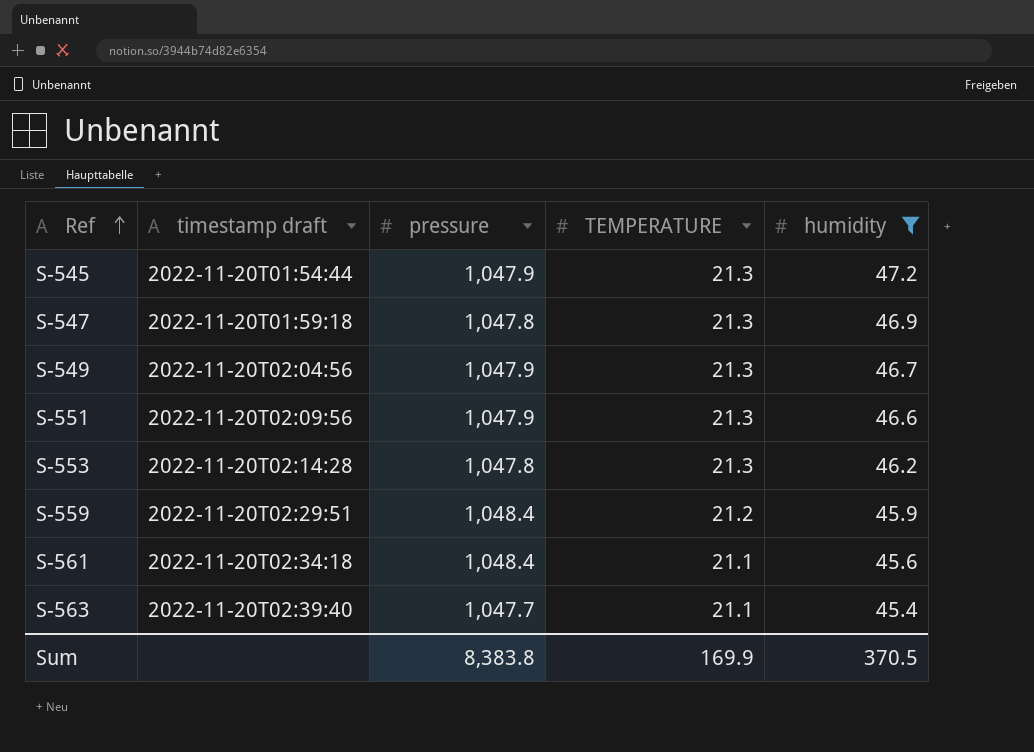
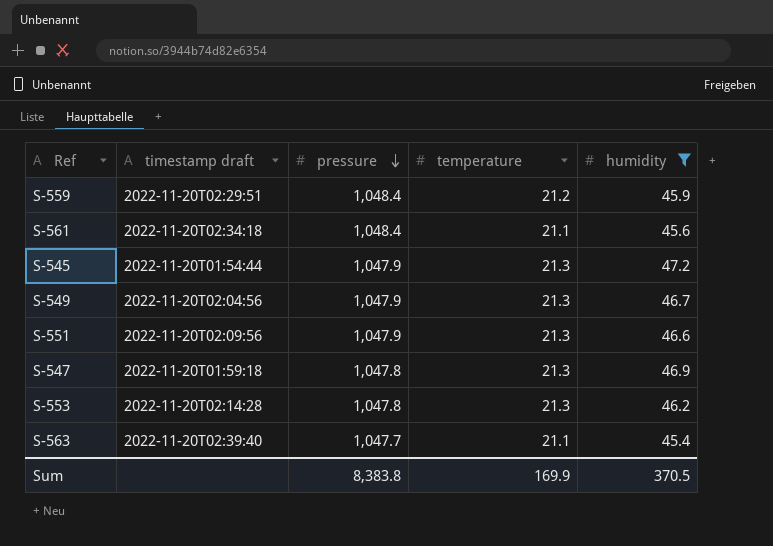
row order: Ref ascending -> pressure descending
column name: TEMPERATURE -> temperature

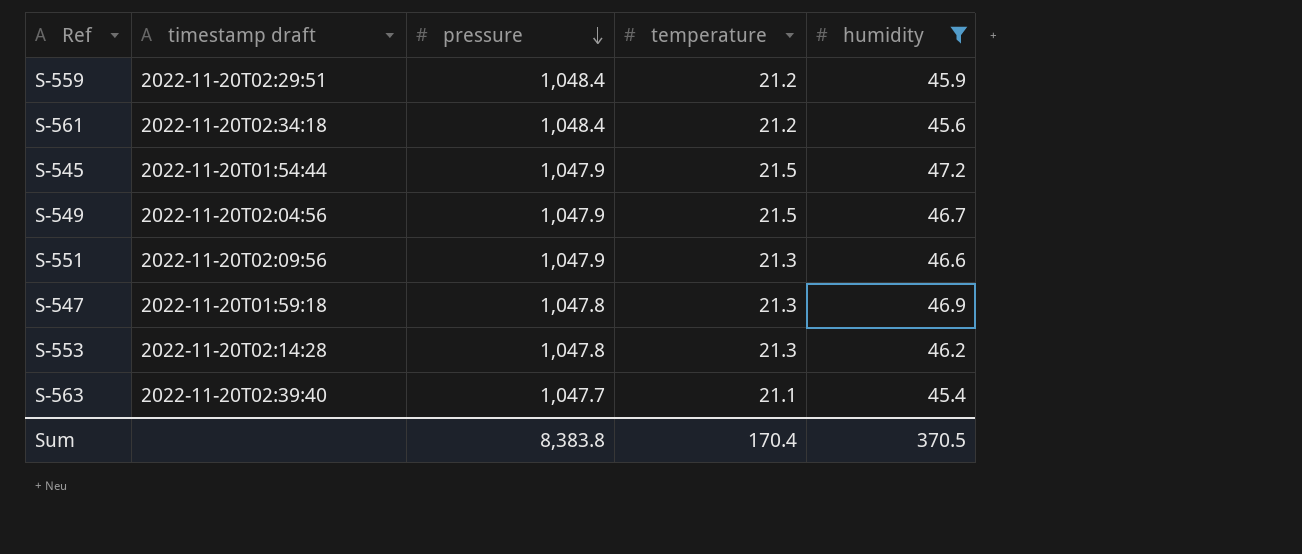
S-561 | temperature: 21.1 -> 21.2
S-545 | temperature: 21.3 -> 21.5
S-549 | temperature: 21.3 -> 21.5
Sum | temperature: 169.9 -> 170.4

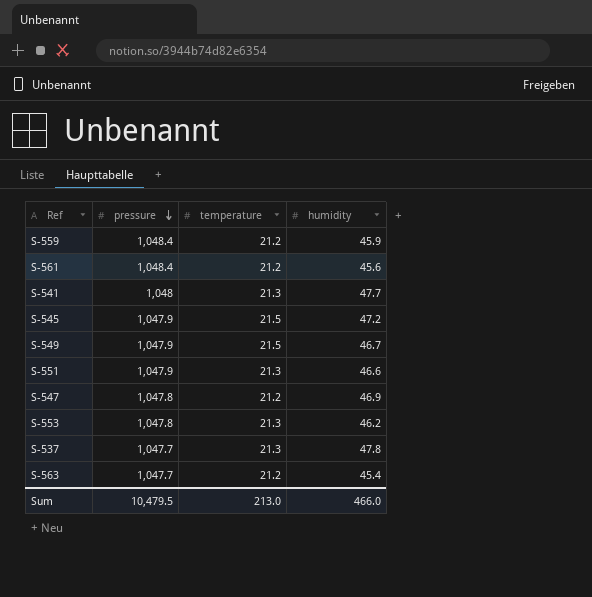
filter: humidity <= 47.2 -> none
column timestamp draft | position: 2 -> none
S-547 | temperature: 21.3 -> 21.2
S-563 | temperature: 21.1 -> 21.2
Sum | pressure: 8,383.8 -> 10,479.5
Sum | temperature: 170.4 -> 213.0
Sum | humidity: 370.5 -> 466.0

